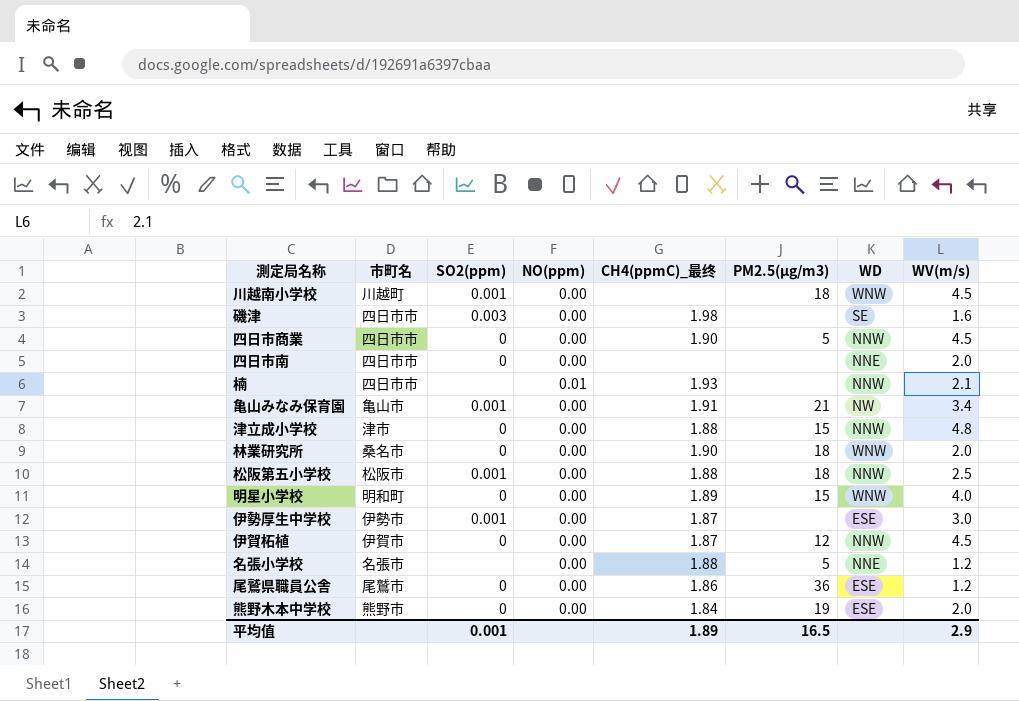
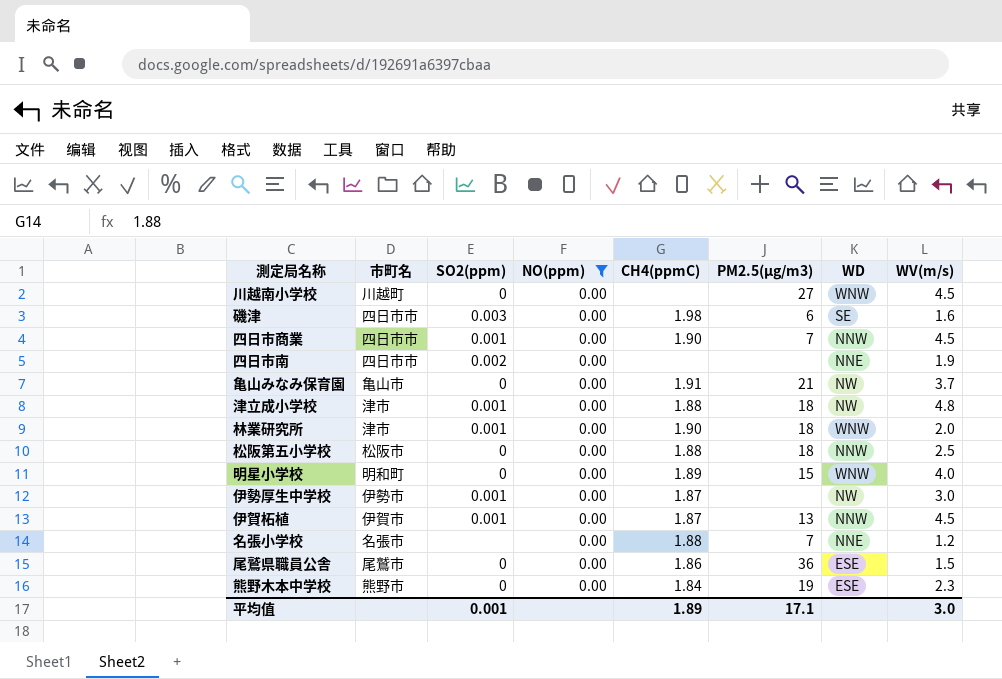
filter: none -> NO(ppm) = 0.00
column name: CH4(ppmC)_最终 -> CH4(ppmC)
川越南小学校 | SO2(ppm): 0.001 -> 0
川越南小学校 | PM2.5(μg/m3): 18 -> 27
磯津 | PM2.5(μg/m3): none -> 6
四日市商業 | SO2(ppm): 0 -> 0.001
四日市商業 | PM2.5(μg/m3): 5 -> 7
四日市南 | SO2(ppm): 0 -> 0.002
四日市南 | WV(m/s): 2.0 -> 1.9
亀山みなみ保育園 | SO2(ppm): 0.001 -> 0
亀山みなみ保育園 | WV(m/s): 3.4 -> 3.7
津立成小学校 | SO2(ppm): 0 -> 0.001
津立成小学校 | PM2.5(μg/m3): 15 -> 18
津立成小学校 | WD: NNW -> NW
林業研究所 | 市町名: 桑名市 -> 津市
林業研究所 | SO2(ppm): 0 -> 0.001
松阪第五小学校 | SO2(ppm): 0.001 -> 0
伊勢厚生中学校 | WD: ESE -> NW
伊賀柘植 | SO2(ppm): 0 -> 0.001
伊賀柘植 | PM2.5(μg/m3): 12 -> 13
名張小学校 | PM2.5(μg/m3): 5 -> 7
尾鷲県職員公舎 | WV(m/s): 1.2 -> 1.5
熊野木本中学校 | WV(m/s): 2.0 -> 2.3
平均值 | PM2.5(μg/m3): 16.5 -> 17.1
平均值 | WV(m/s): 2.9 -> 3.0

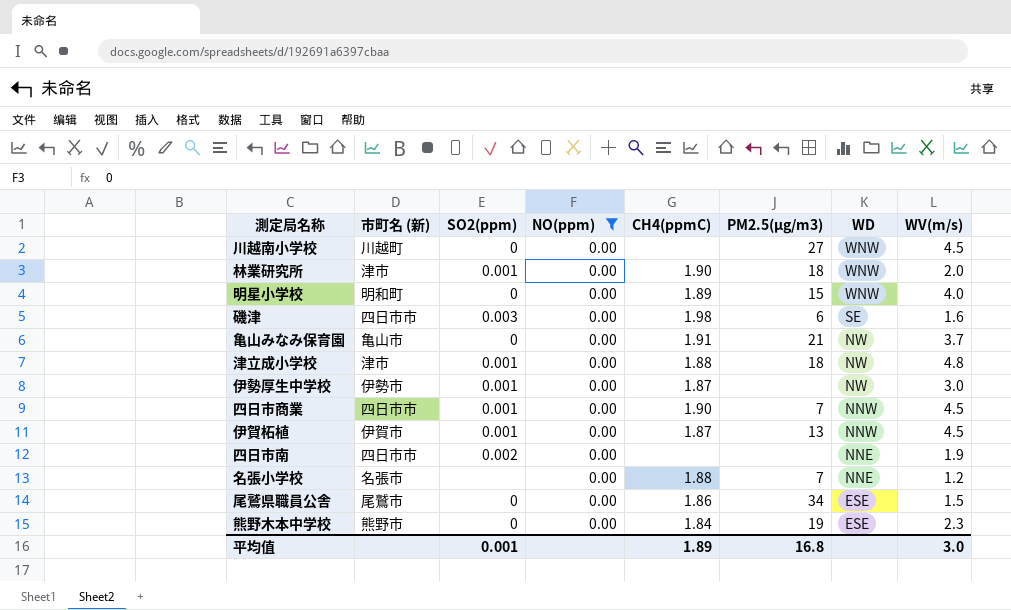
row order: none -> WD descending
column name: 市町名 -> 市町名 (新)
row 松阪第五小学校: 松阪市 | 0 | 0.00 | 1.88 | 18 | NNW | 2.5 -> none
尾鷲県職員公舎 | PM2.5(μg/m3): 36 -> 34
平均值 | PM2.5(μg/m3): 17.1 -> 16.8

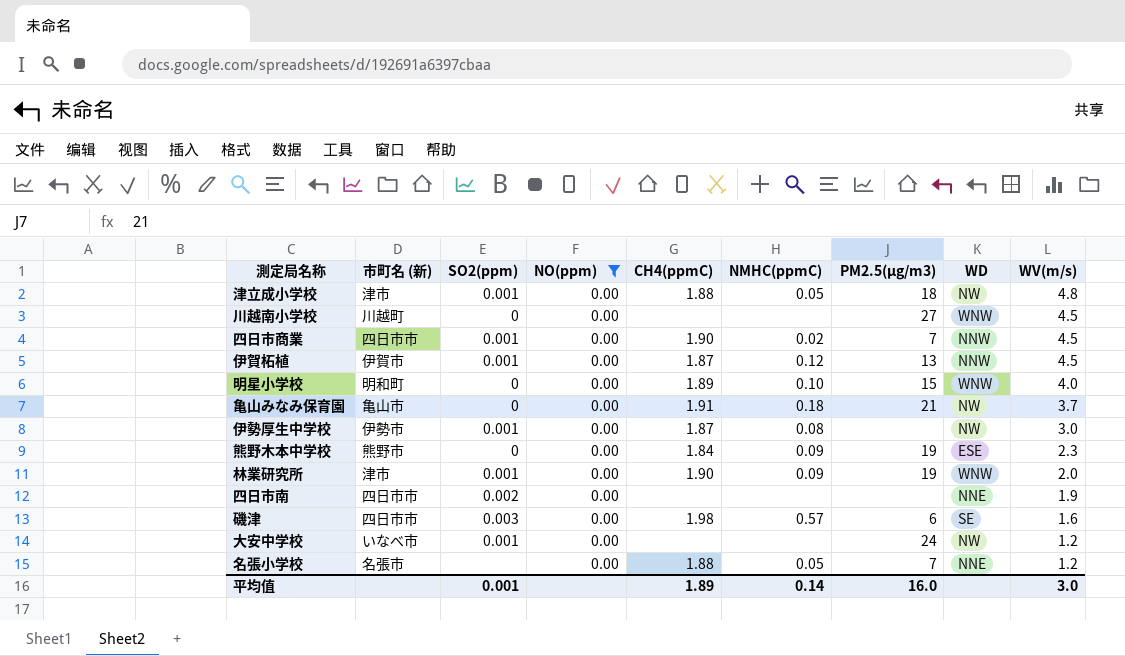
row order: WD descending -> WV(m/s) descending
column NMHC(ppmC) | position: none -> 6
row 尾鷲県職員公舎: 尾鷲市 | 0 | 0.00 | 1.86 | 34 | ESE | 1.5 -> none
林業研究所 | PM2.5(μg/m3): 18 -> 19
row 大安中学校: none -> いなべ市 | 0.001 | 0.00 | none | none | 24 | NW | 1.2
平均值 | PM2.5(μg/m3): 16.8 -> 16.0

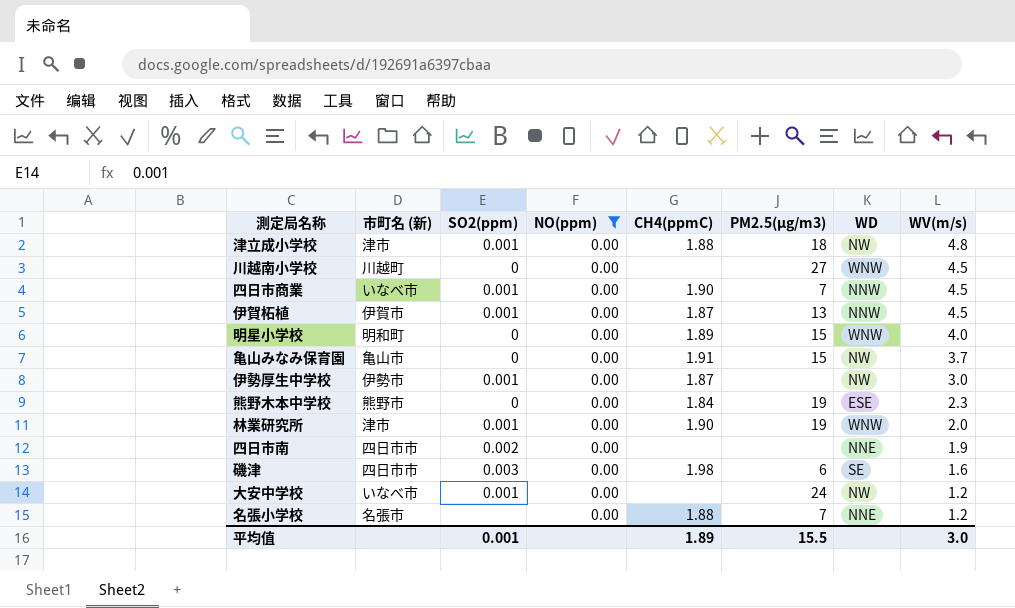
column NMHC(ppmC) | position: 6 -> none
四日市商業 | 市町名 (新): 四日市市 -> いなべ市
亀山みなみ保育園 | PM2.5(μg/m3): 21 -> 15
平均值 | PM2.5(μg/m3): 16.0 -> 15.5

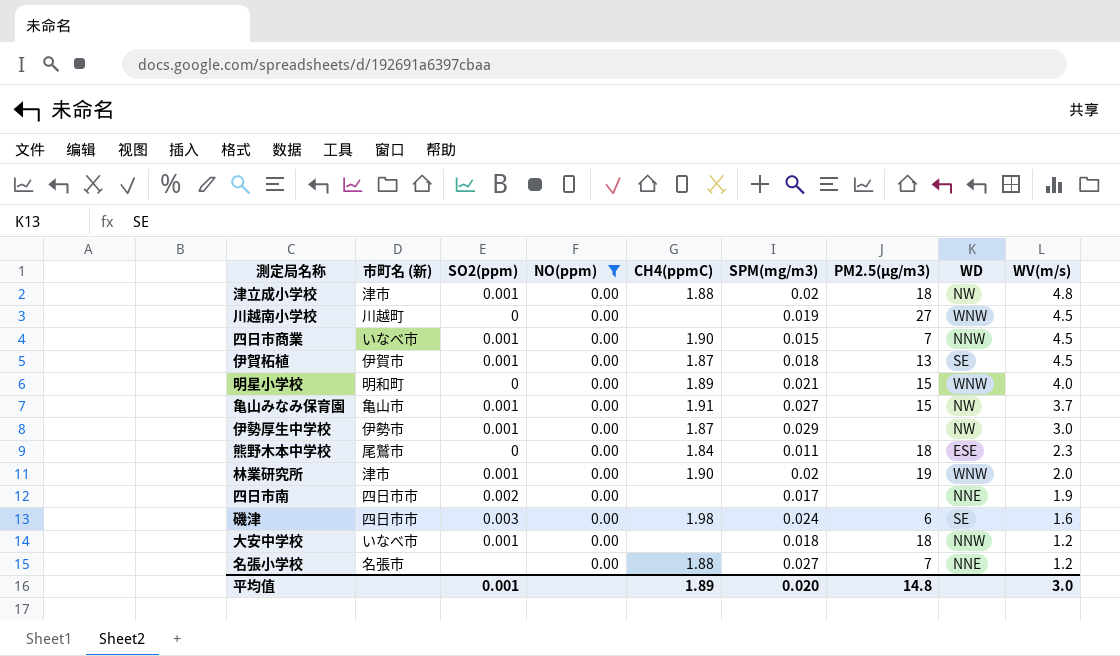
column SPM(mg/m3) | position: none -> 6
伊賀柘植 | WD: NNW -> SE
亀山みなみ保育園 | SO2(ppm): 0 -> 0.001
熊野木本中学校 | 市町名 (新): 熊野市 -> 尾鷲市
熊野木本中学校 | PM2.5(μg/m3): 19 -> 18
大安中学校 | PM2.5(μg/m3): 24 -> 18
大安中学校 | WD: NW -> NNW
平均值 | PM2.5(μg/m3): 15.5 -> 14.8

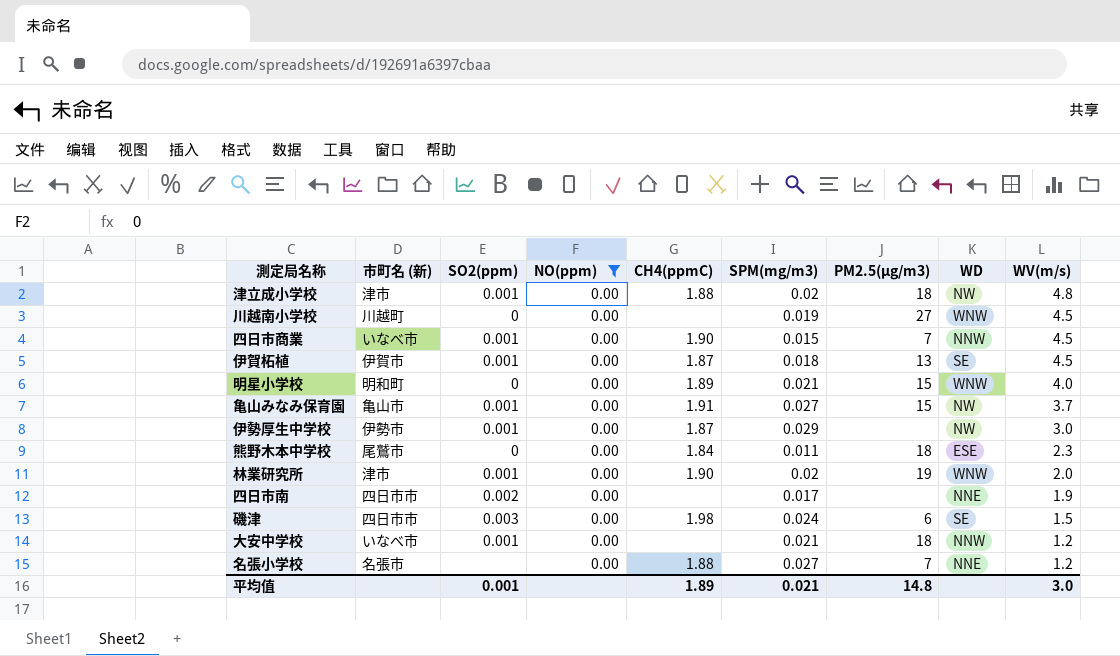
磯津 | WV(m/s): 1.6 -> 1.5
大安中学校 | SPM(mg/m3): 0.018 -> 0.021
平均值 | SPM(mg/m3): 0.020 -> 0.021

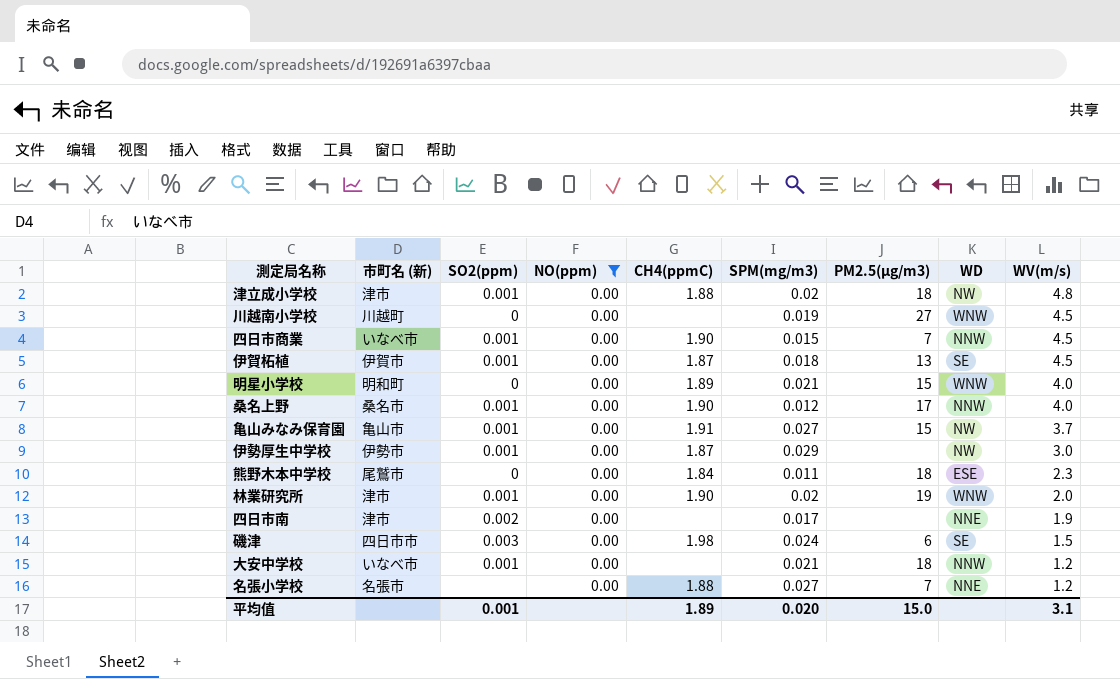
row 桑名上野: none -> 桑名市 | 0.001 | 0.00 | 1.90 | 0.012 | 17 | NNW | 4.0
四日市南 | 市町名 (新): 四日市市 -> 津市
平均值 | SPM(mg/m3): 0.021 -> 0.020
平均值 | PM2.5(μg/m3): 14.8 -> 15.0
平均值 | WV(m/s): 3.0 -> 3.1

